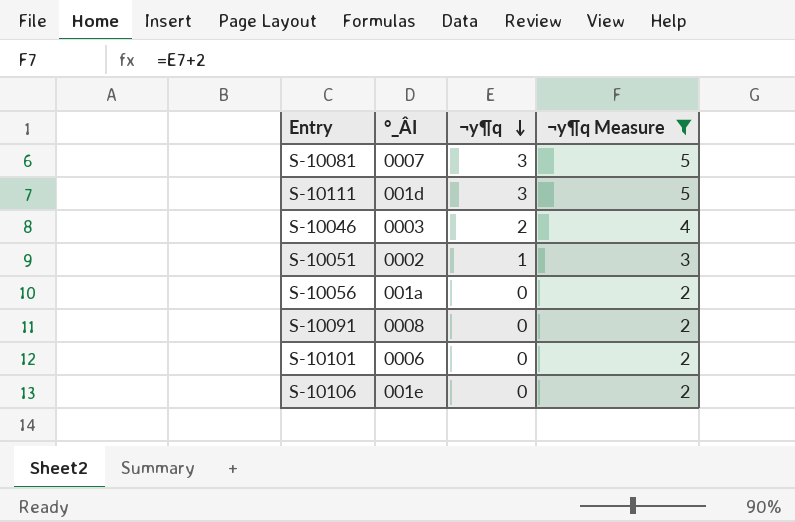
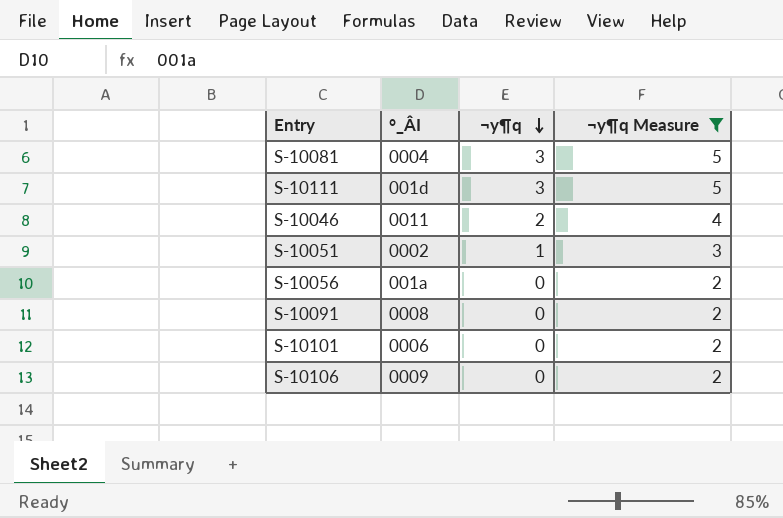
S-10081 | °_ÂI: 0007 -> 0004
S-10046 | °_ÂI: 0003 -> 0011
S-10106 | °_ÂI: 001e -> 0009

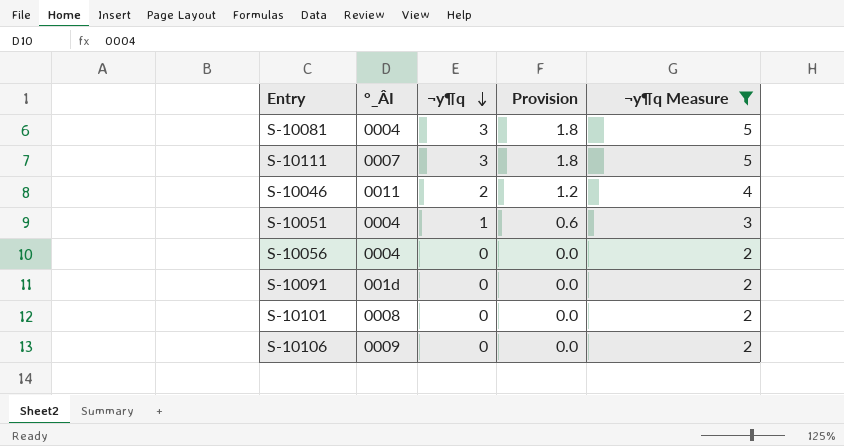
column Provision | formula: none -> [¬y¶q] * 0.6
S-10111 | °_ÂI: 001d -> 0007
S-10051 | °_ÂI: 0002 -> 0004
S-10056 | °_ÂI: 001a -> 0004
S-10091 | °_ÂI: 0008 -> 001d
S-10101 | °_ÂI: 0006 -> 0008

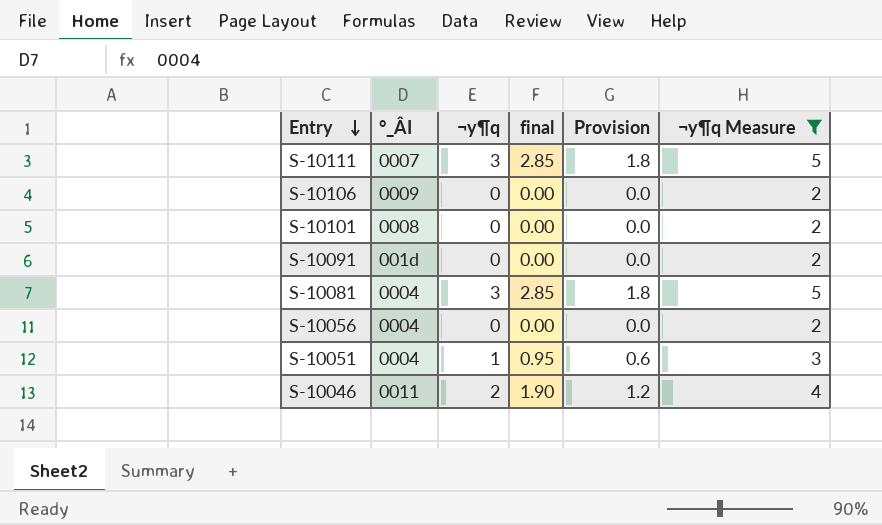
row order: ¬y¶q descending -> Entry descending
column final | formula: none -> [¬y¶q] * 0.95

